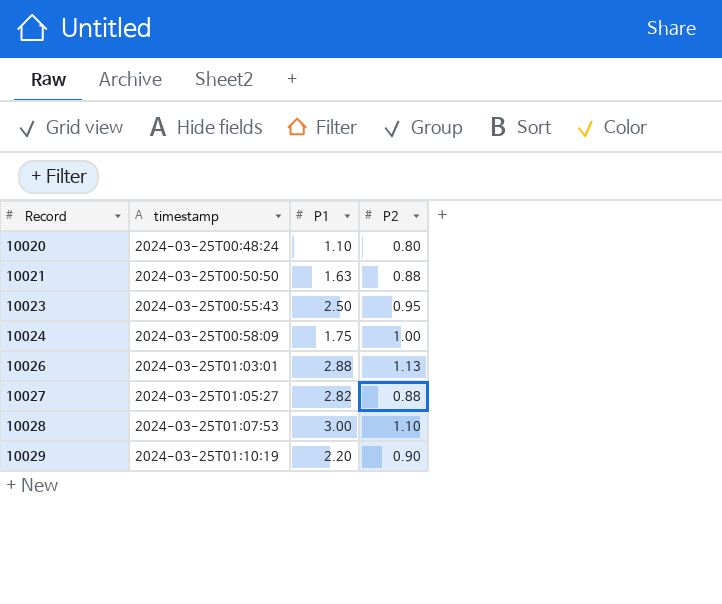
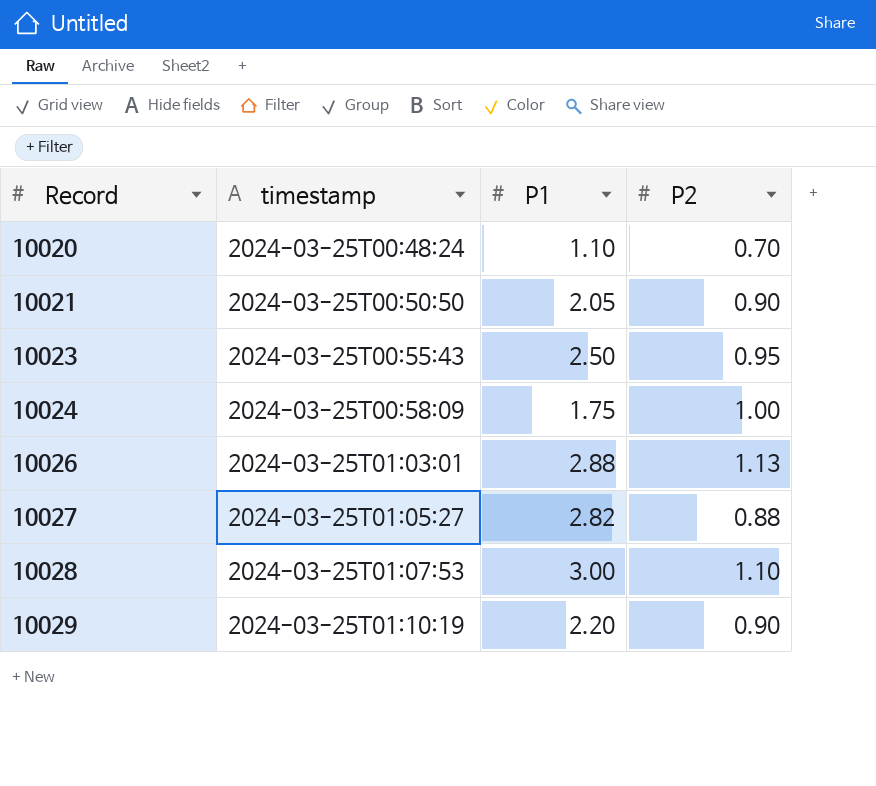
10020 | P2: 0.80 -> 0.70
10021 | P1: 1.63 -> 2.05
10021 | P2: 0.88 -> 0.90

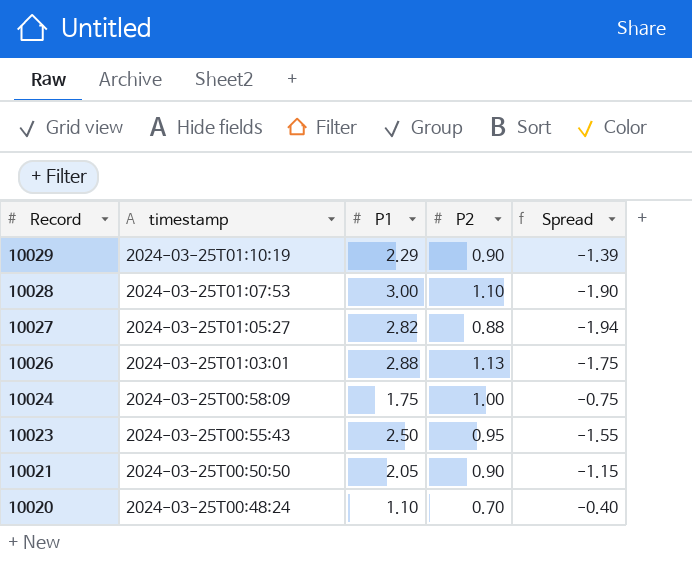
row order: Record ascending -> Record descending
column Spread | formula: none -> [P2] - [P1]
10029 | P1: 2.20 -> 2.29

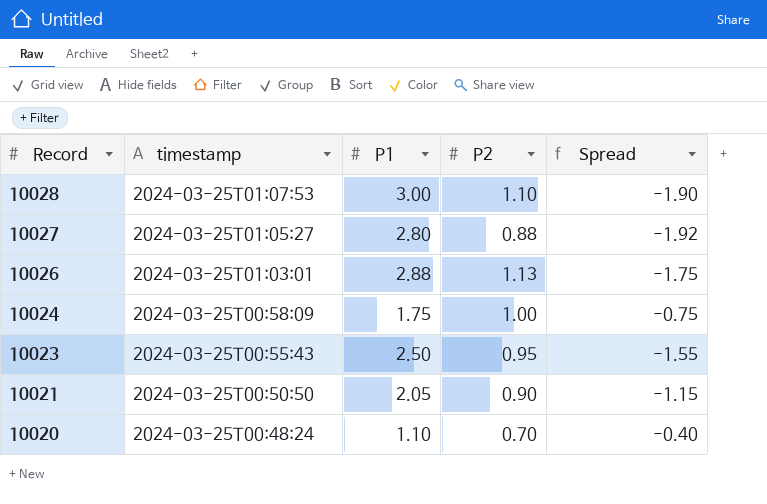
row 10029: 2024-03-25T01:10:19 | 2.29 | 0.90 | -1.39 -> none
10027 | P1: 2.82 -> 2.80
10027 | Spread: -1.94 -> -1.92

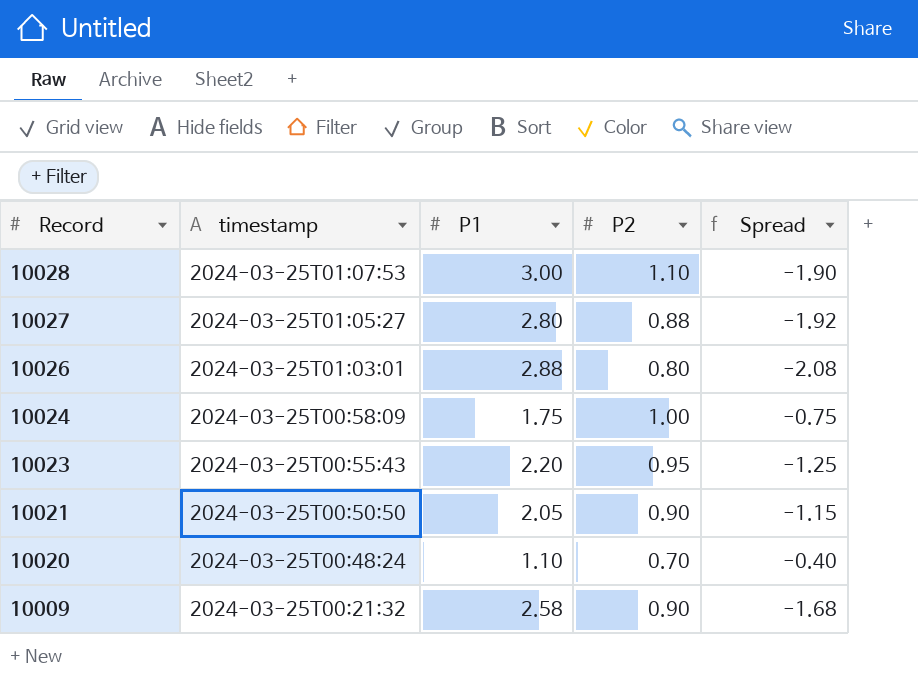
10026 | P2: 1.13 -> 0.80
10026 | Spread: -1.75 -> -2.08
10023 | P1: 2.50 -> 2.20
10023 | Spread: -1.55 -> -1.25
row 10009: none -> 2024-03-25T00:21:32 | 2.58 | 0.90 | -1.68

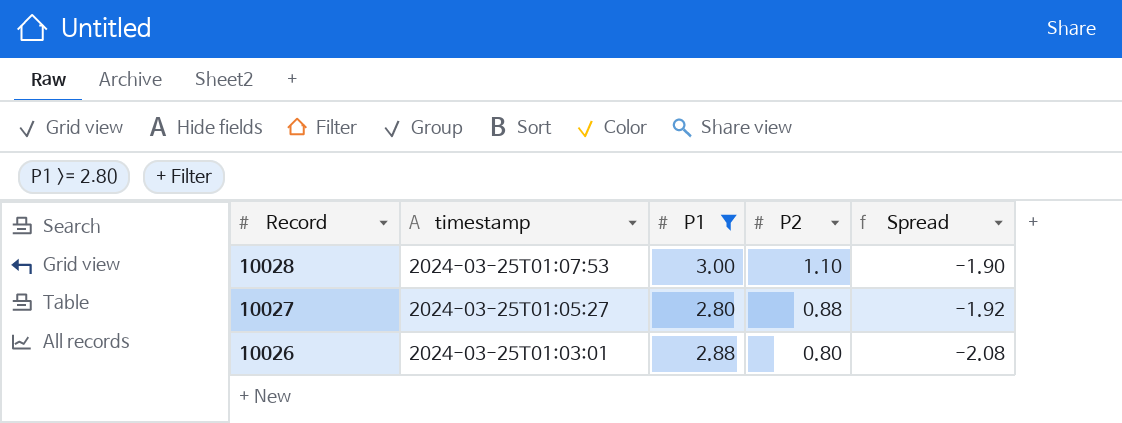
filter: none -> P1 >= 2.80

